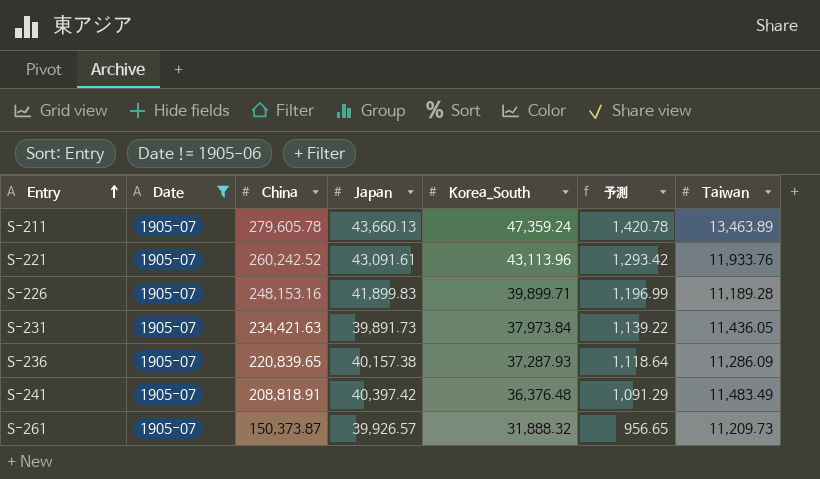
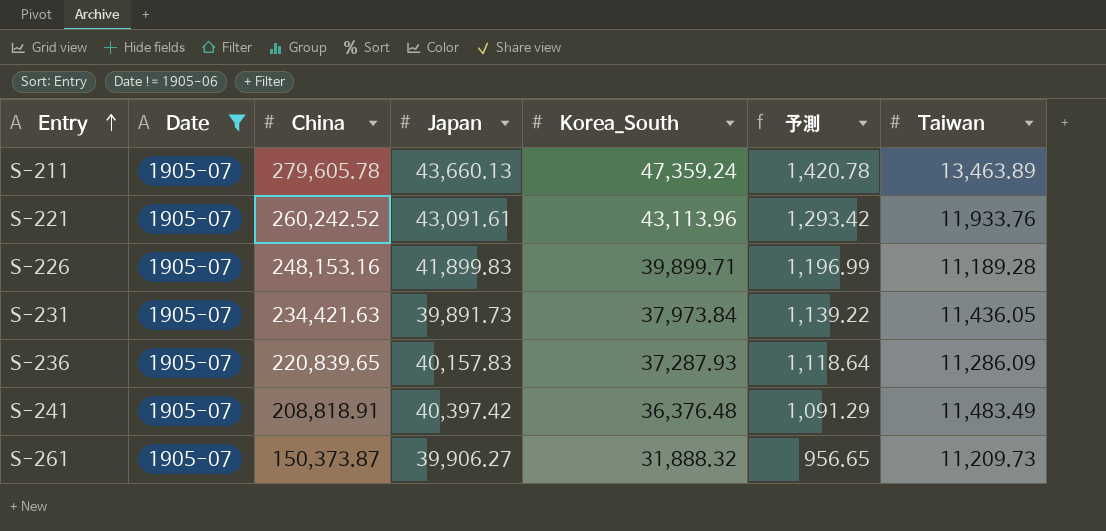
S-236 | Japan: 40,157.38 -> 40,157.83
S-261 | Japan: 39,926.57 -> 39,906.27

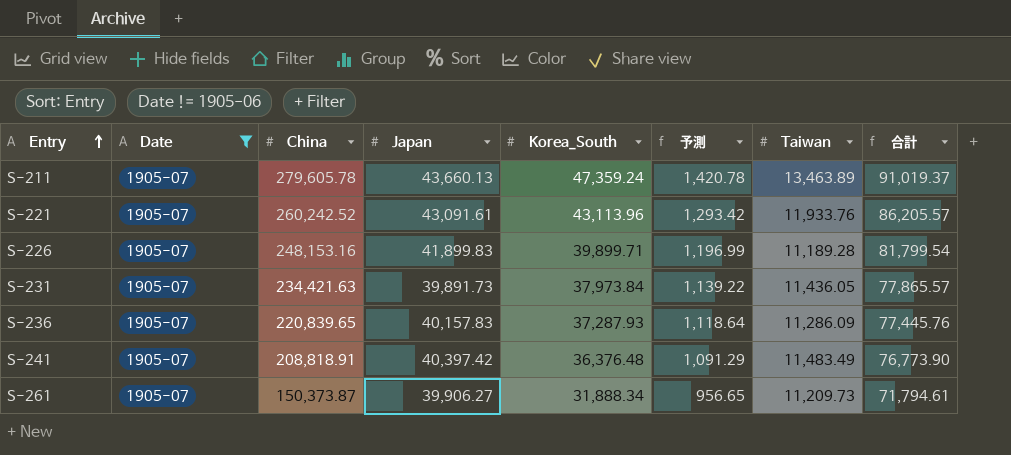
column 合計 | formula: none -> [Japan] + [Korea_South]
S-261 | Korea_South: 31,888.32 -> 31,888.34

